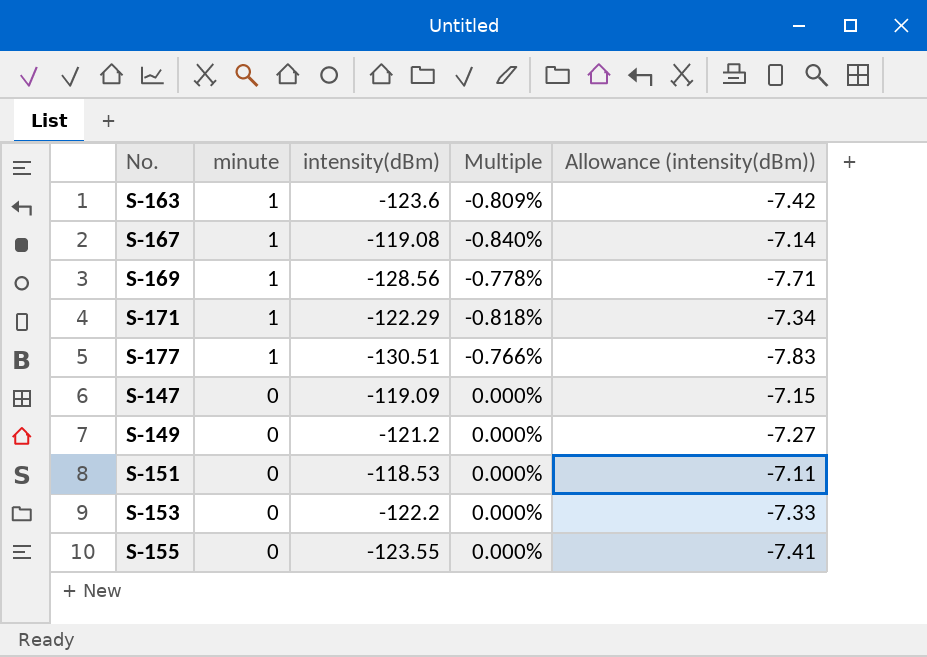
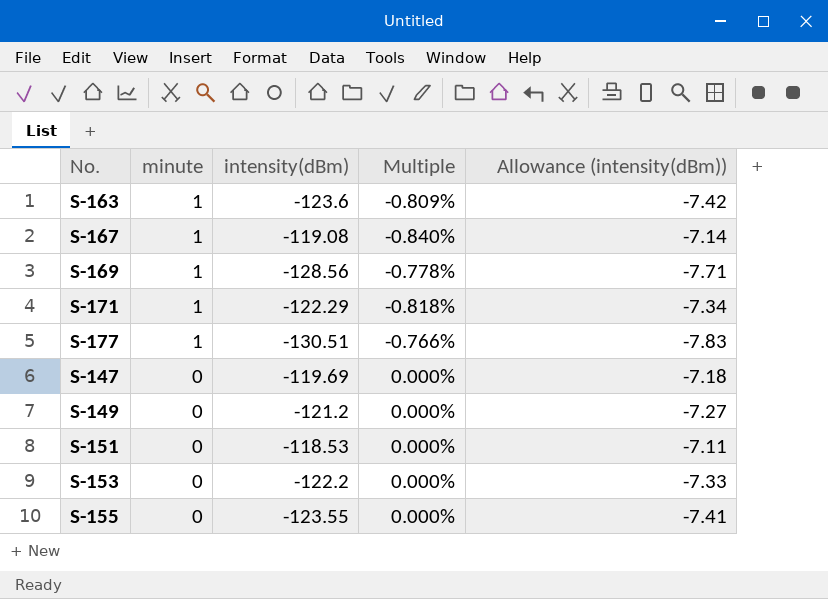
S-147 | intensity(dBm): -119.09 -> -119.69
S-147 | Allowance (intensity(dBm)): -7.15 -> -7.18

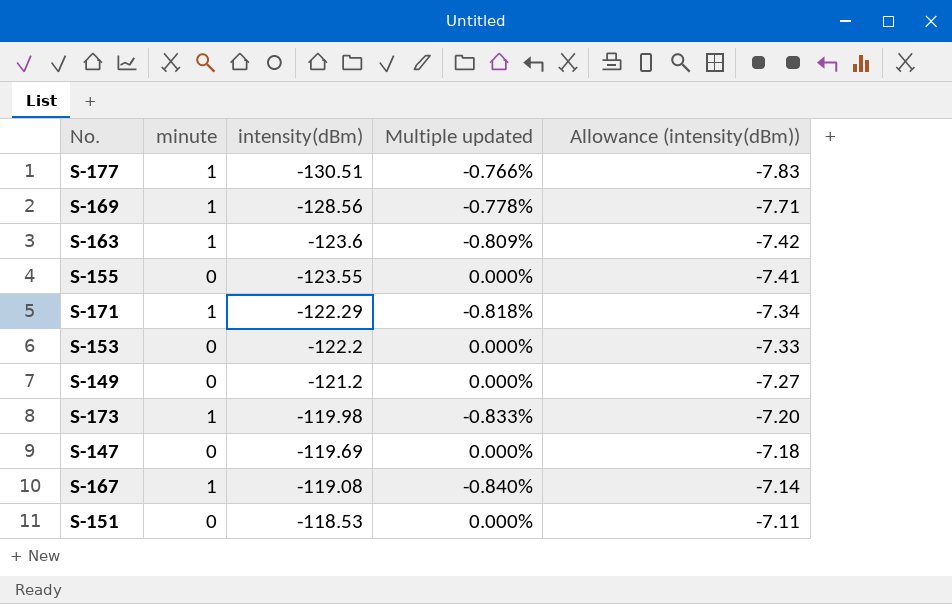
row order: minute descending -> intensity(dBm) ascending
column name: Multiple -> Multiple updated
row S-173: none -> 1 | -119.98 | -0.833% | -7.20

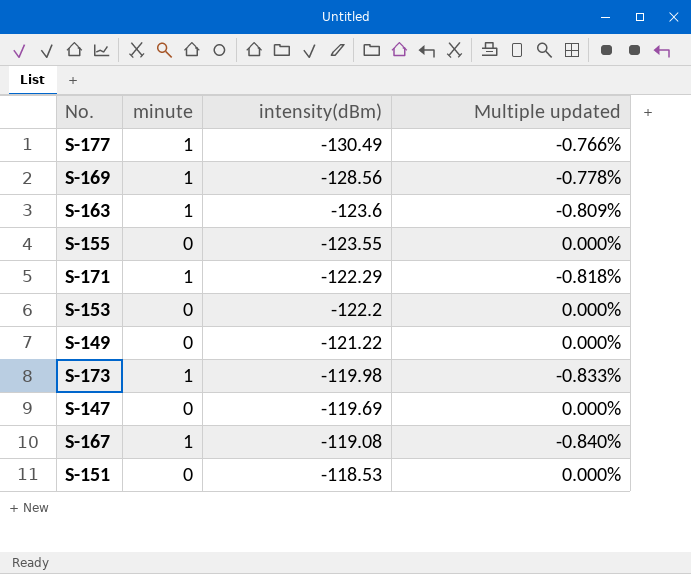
column Allowance (intensity(dBm)) | formula: [intensity(dBm)] * 0.06 -> none
S-177 | intensity(dBm): -130.51 -> -130.49
S-149 | intensity(dBm): -121.2 -> -121.22

